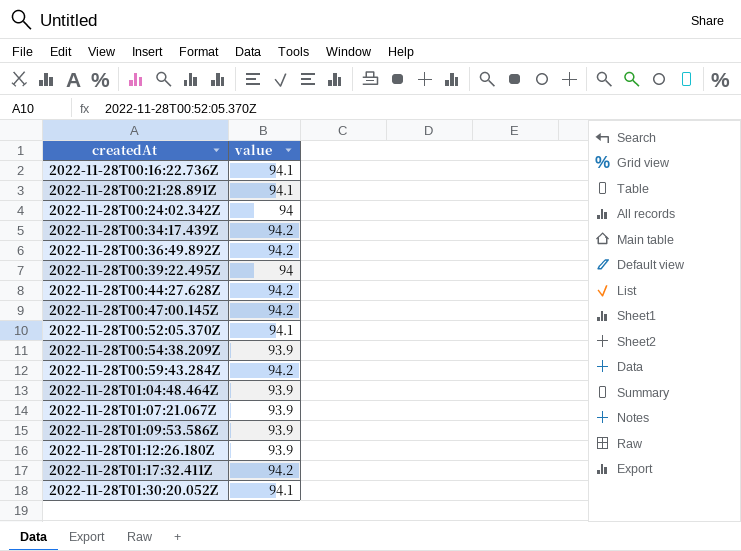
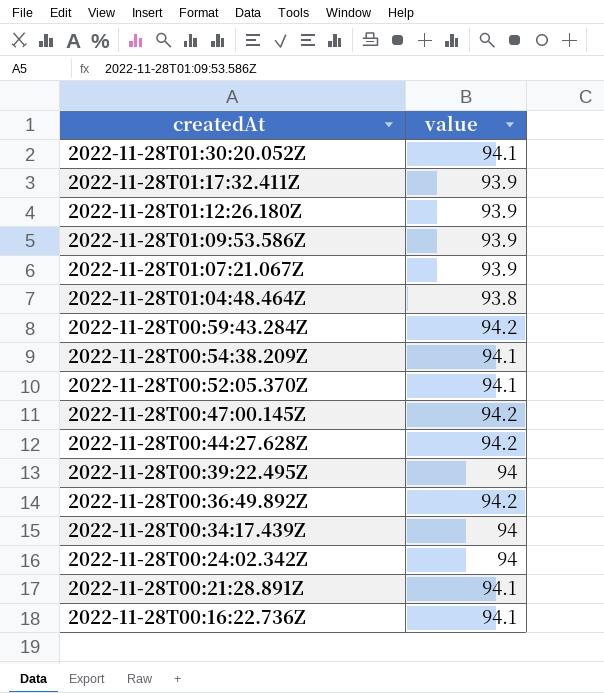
row order: createdAt ascending -> createdAt descending
2022-11-28T01:17:32.411Z | value: 94.2 -> 93.9
2022-11-28T01:04:48.464Z | value: 93.9 -> 93.8
2022-11-28T00:54:38.209Z | value: 93.9 -> 94.1
2022-11-28T00:34:17.439Z | value: 94.2 -> 94

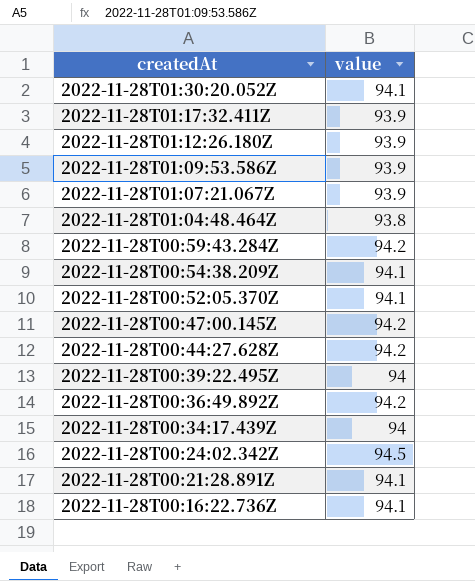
2022-11-28T00:24:02.342Z | value: 94 -> 94.5

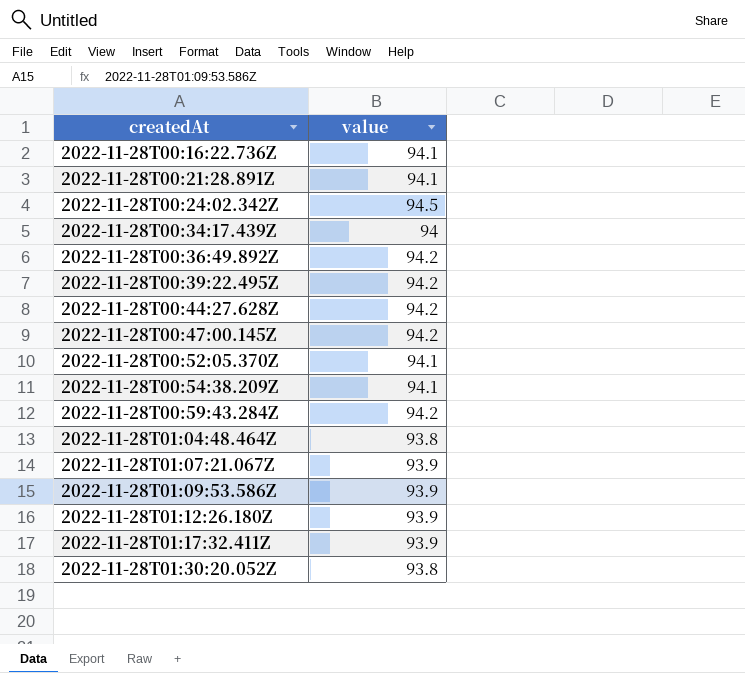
row order: createdAt descending -> createdAt ascending
2022-11-28T00:39:22.495Z | value: 94 -> 94.2
2022-11-28T01:30:20.052Z | value: 94.1 -> 93.8

